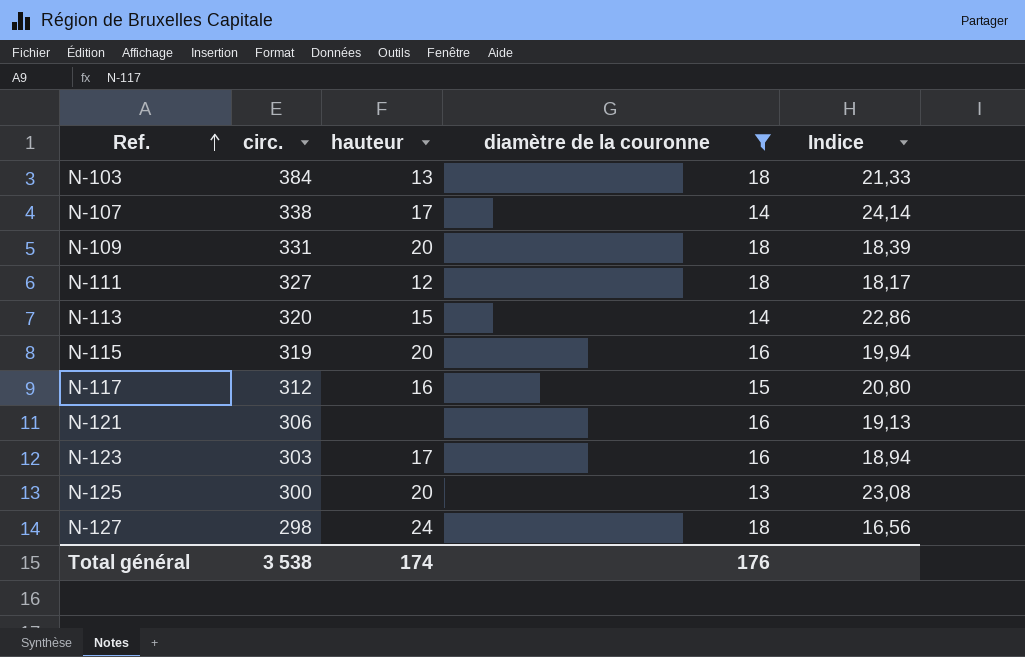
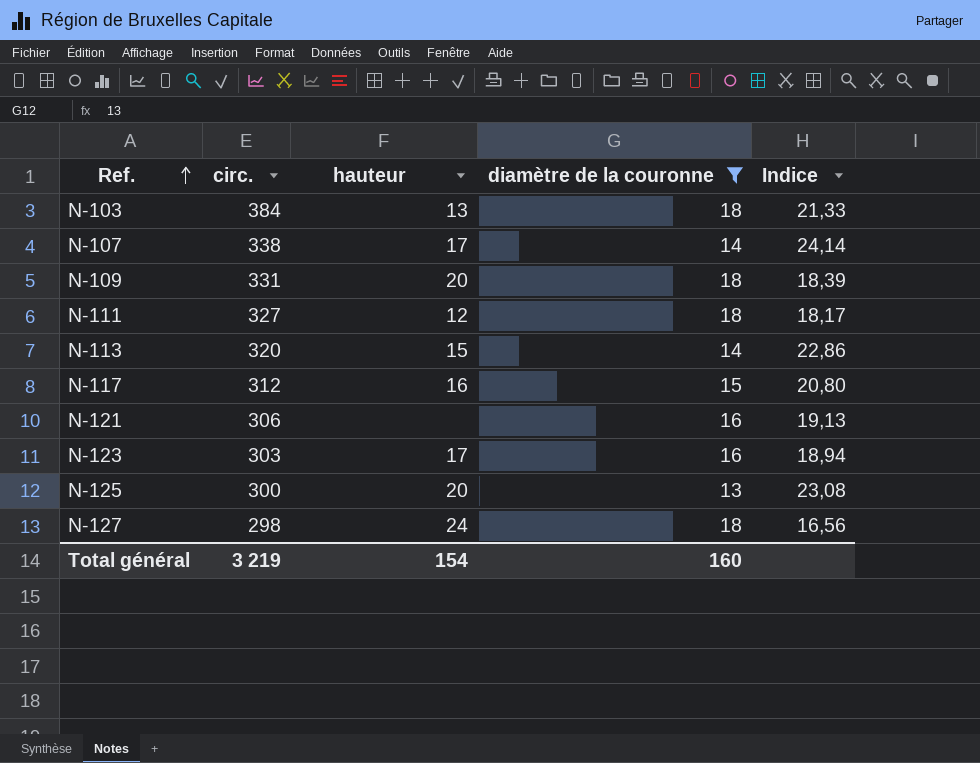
row N-115: 319 | 20 | 16 | 19,94 -> none
Total général | circ.: 3 538 -> 3 219
Total général | hauteur: 174 -> 154
Total général | diamètre de la couronne: 176 -> 160

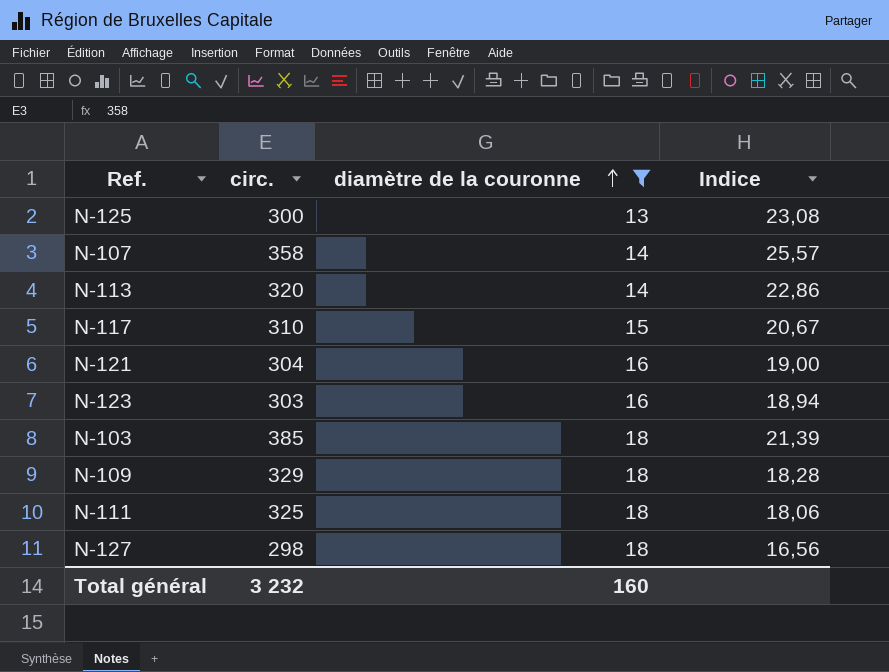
row order: Ref. ascending -> diamètre de la couronne ascending
column hauteur | position: 3 -> none
N-107 | circ.: 338 -> 358
N-107 | Indice: 24,14 -> 25,57
N-117 | circ.: 312 -> 310
N-117 | Indice: 20,80 -> 20,67
N-121 | circ.: 306 -> 304
N-121 | Indice: 19,13 -> 19,00
N-103 | circ.: 384 -> 385
N-103 | Indice: 21,33 -> 21,39
N-109 | circ.: 331 -> 329
N-109 | Indice: 18,39 -> 18,28
N-111 | circ.: 327 -> 325
N-111 | Indice: 18,17 -> 18,06
Total général | circ.: 3 219 -> 3 232

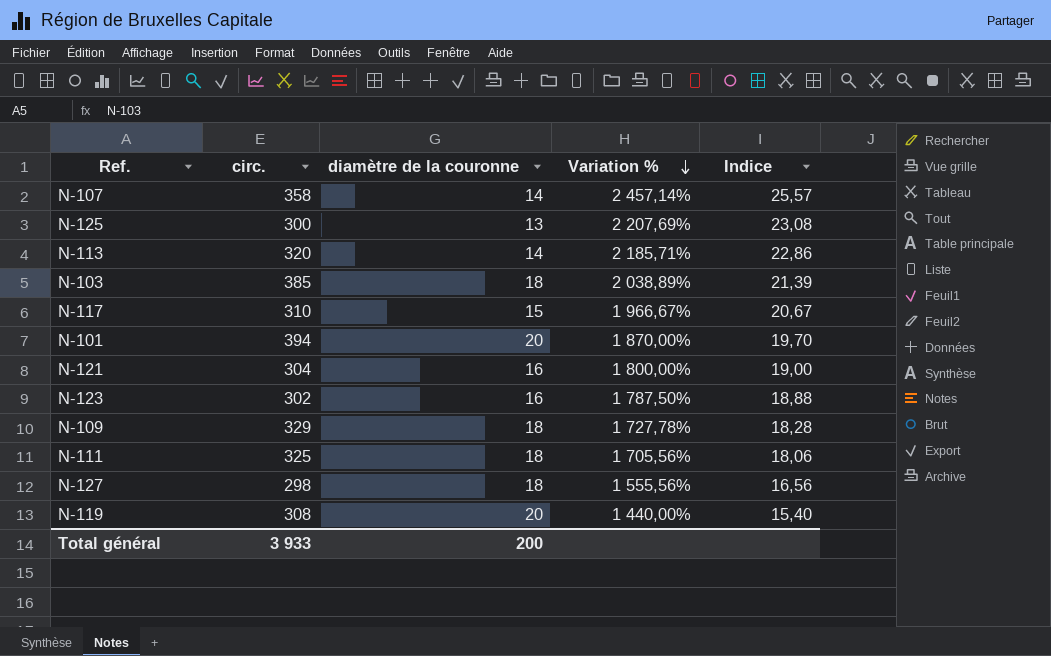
filter: diamètre de la couronne != 20 -> none
row order: diamètre de la couronne ascending -> Variation % descending
column Variation % | formula: none -> ([circ.] - [diamètre de la couronne]) / [diamètre de la couronne]
N-123 | circ.: 303 -> 302
N-123 | Indice: 18,94 -> 18,88
Total général | circ.: 3 232 -> 3 933
Total général | diamètre de la couronne: 160 -> 200

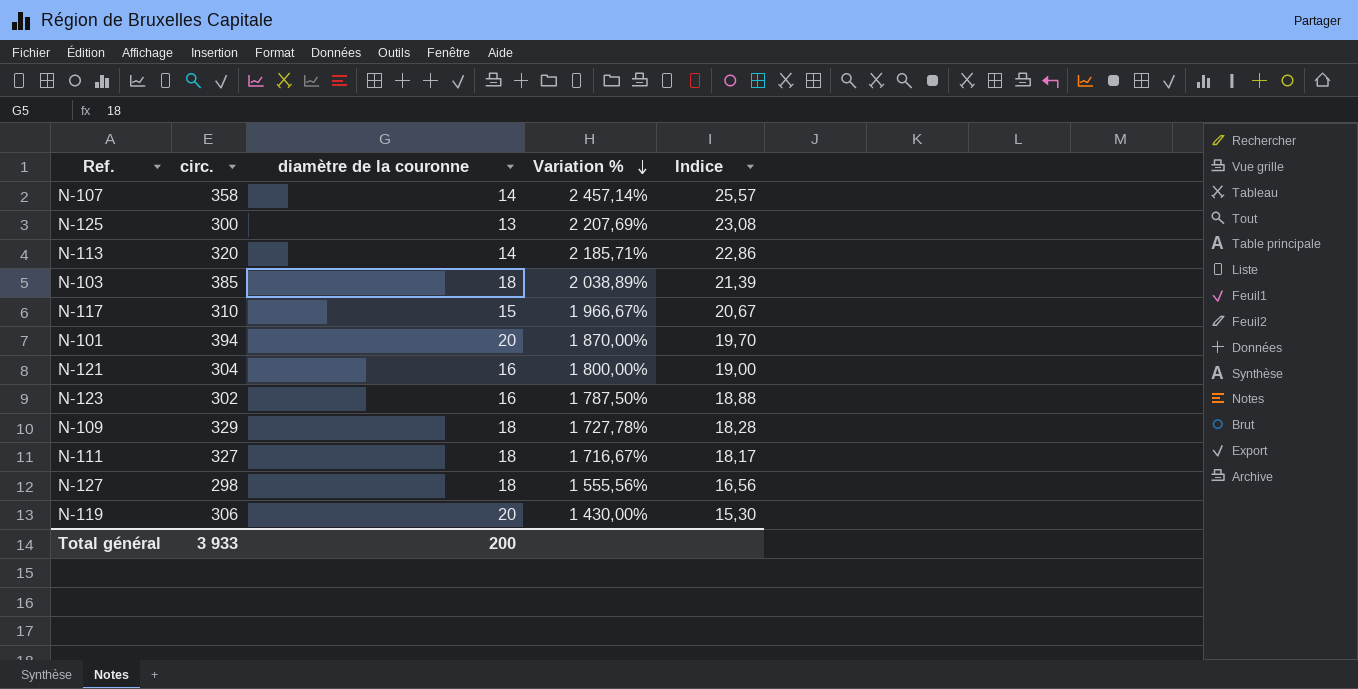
N-111 | circ.: 325 -> 327
N-111 | Variation %: 1 705,56% -> 1 716,67%
N-111 | Indice: 18,06 -> 18,17
N-119 | circ.: 308 -> 306
N-119 | Variation %: 1 440,00% -> 1 430,00%
N-119 | Indice: 15,40 -> 15,30

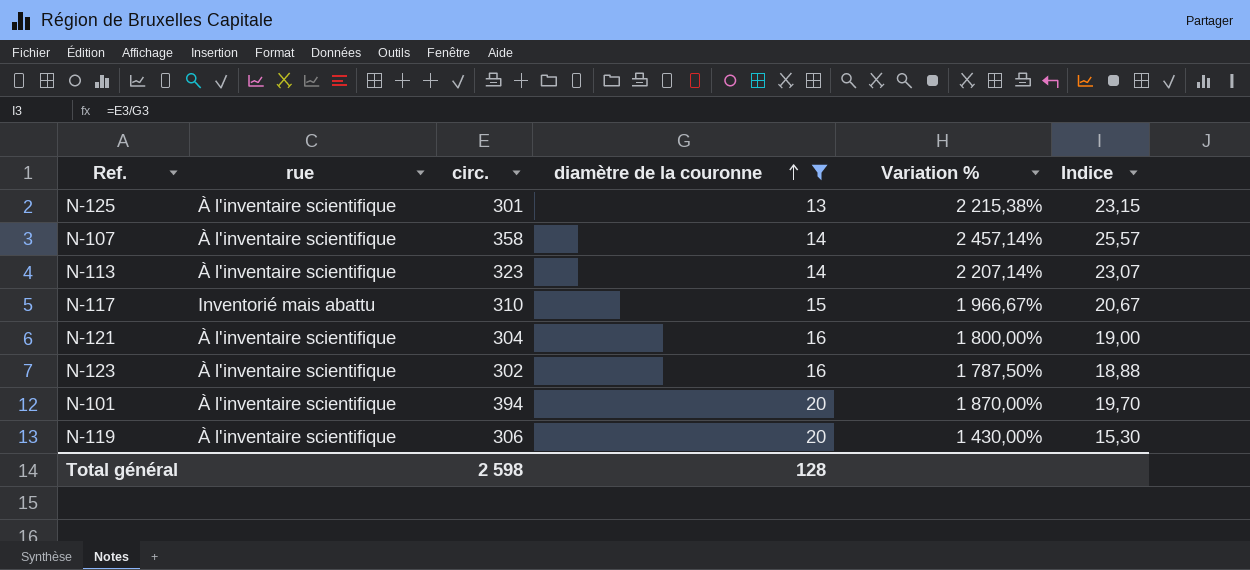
filter: none -> diamètre de la couronne != 18
row order: Variation % descending -> diamètre de la couronne ascending
column rue | position: none -> 2
N-125 | circ.: 300 -> 301
N-125 | Variation %: 2 207,69% -> 2 215,38%
N-125 | Indice: 23,08 -> 23,15
N-113 | circ.: 320 -> 323
N-113 | Variation %: 2 185,71% -> 2 207,14%
N-113 | Indice: 22,86 -> 23,07
Total général | circ.: 3 933 -> 2 598
Total général | diamètre de la couronne: 200 -> 128

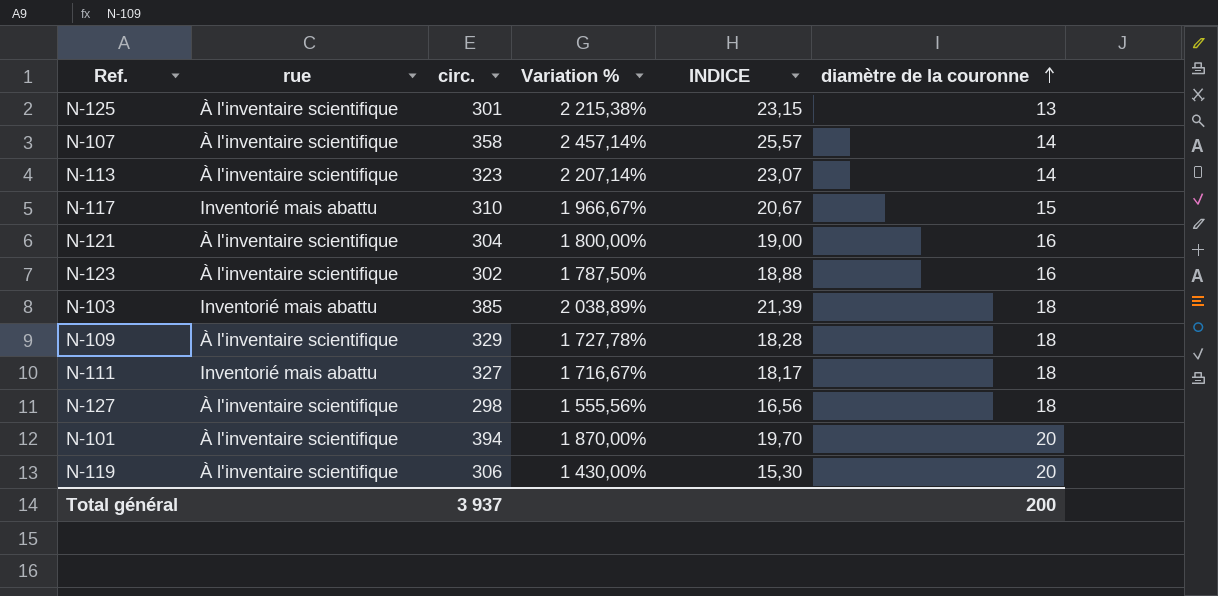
filter: diamètre de la couronne != 18 -> none
column name: Indice -> INDICE
column diamètre de la couronne | position: 4 -> 6
Total général | circ.: 2 598 -> 3 937
Total général | diamètre de la couronne: 128 -> 200

